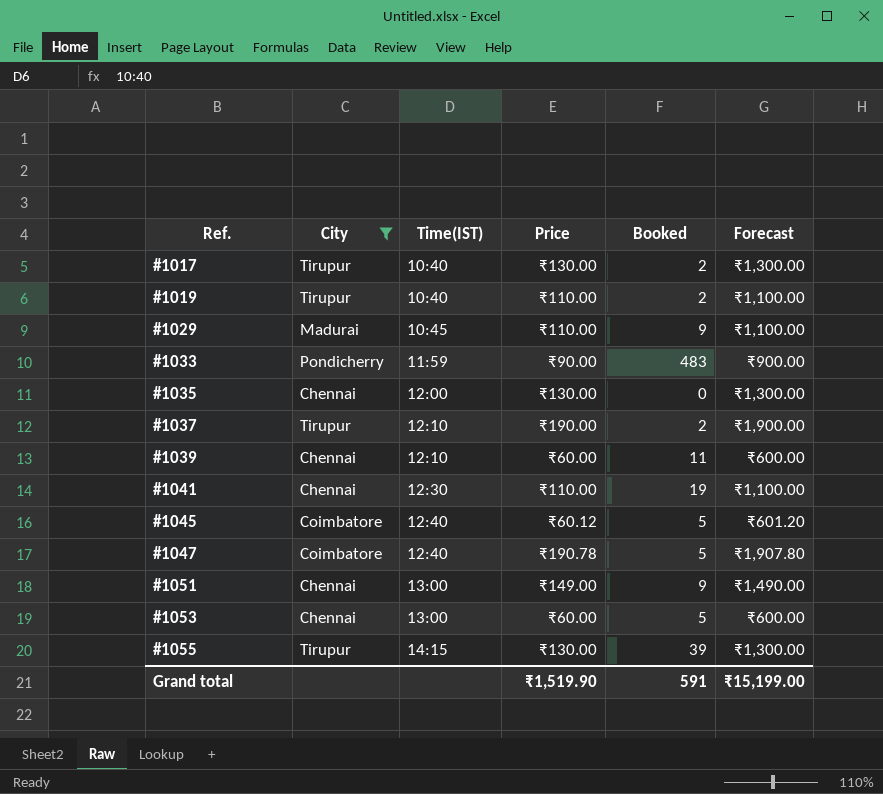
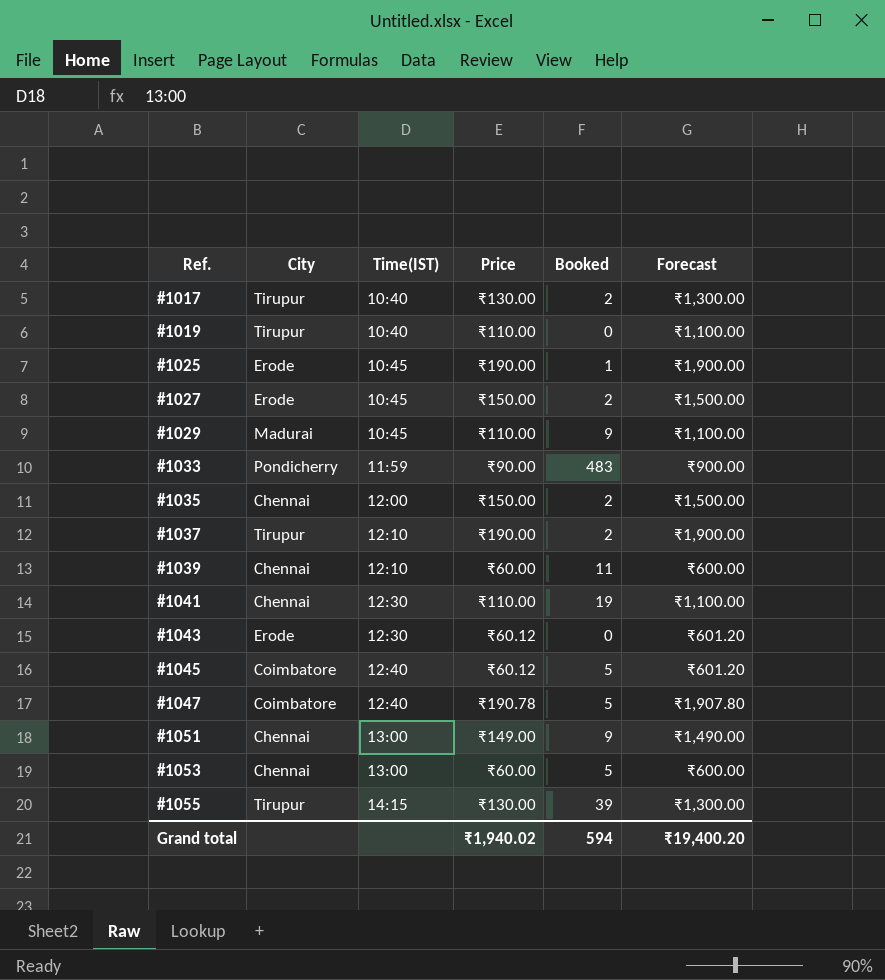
filter: City != Erode -> none
#1019 | Booked: 2 -> 0
#1035 | Price: ₹130.00 -> ₹150.00
#1035 | Booked: 0 -> 2
#1035 | Forecast: ₹1,300.00 -> ₹1,500.00
Grand total | Price: ₹1,519.90 -> ₹1,940.02
Grand total | Booked: 591 -> 594
Grand total | Forecast: ₹15,199.00 -> ₹19,400.20

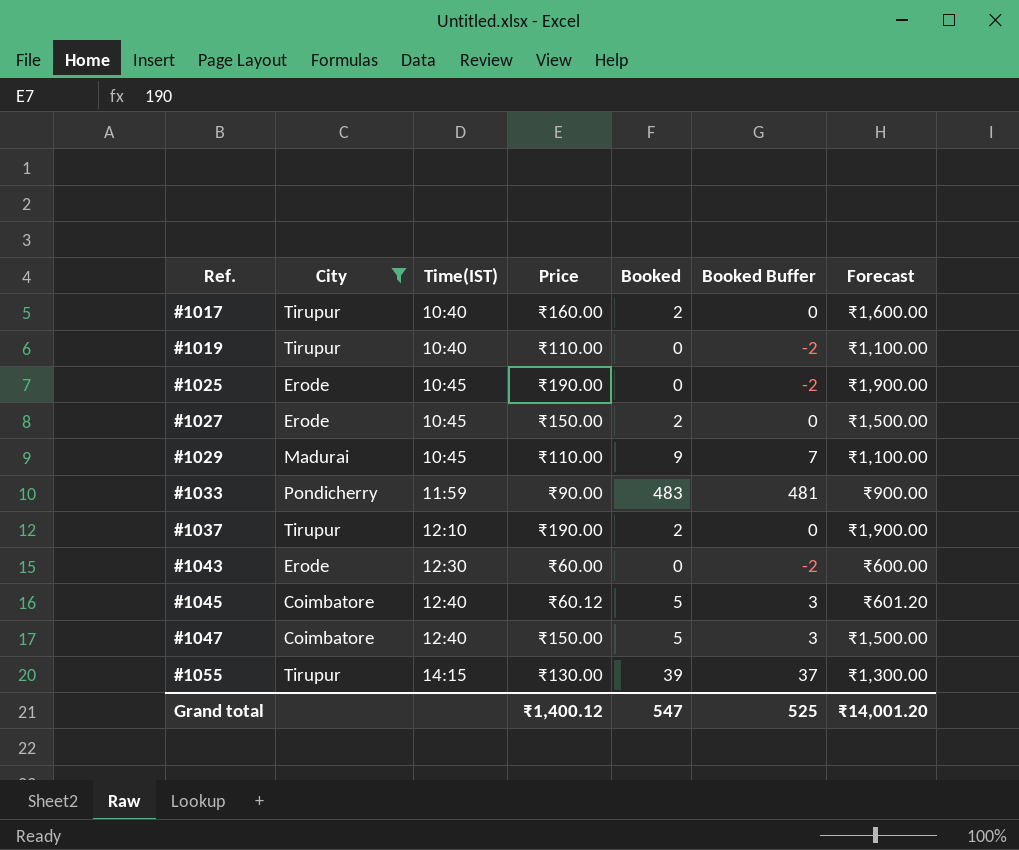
filter: none -> City != Chennai
column Booked Buffer | formula: none -> [Booked] - 2
#1017 | Price: ₹130.00 -> ₹160.00
#1017 | Forecast: ₹1,300.00 -> ₹1,600.00
#1025 | Booked: 1 -> 0
#1043 | Price: ₹60.12 -> ₹60.00
#1043 | Forecast: ₹601.20 -> ₹600.00
#1047 | Price: ₹190.78 -> ₹150.00
#1047 | Forecast: ₹1,907.80 -> ₹1,500.00
Grand total | Price: ₹1,940.02 -> ₹1,400.12
Grand total | Booked: 594 -> 547
Grand total | Forecast: ₹19,400.20 -> ₹14,001.20

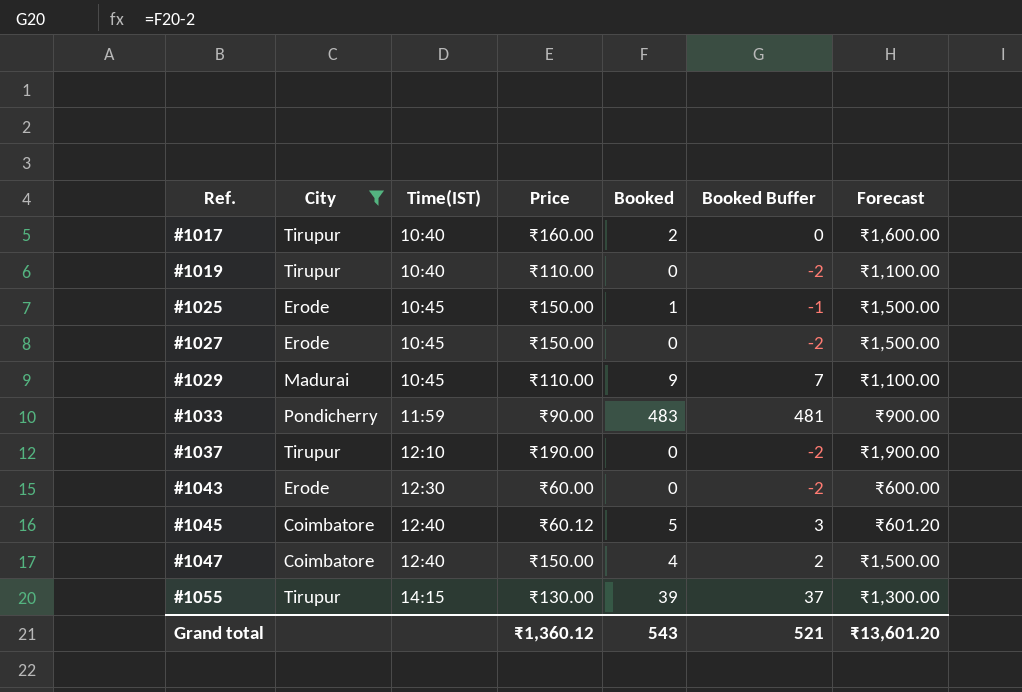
#1025 | Price: ₹190.00 -> ₹150.00
#1025 | Booked: 0 -> 1
#1025 | Booked Buffer: -2 -> -1
#1025 | Forecast: ₹1,900.00 -> ₹1,500.00
#1027 | Booked: 2 -> 0
#1027 | Booked Buffer: 0 -> -2
#1037 | Booked: 2 -> 0
#1037 | Booked Buffer: 0 -> -2
#1047 | Booked: 5 -> 4
#1047 | Booked Buffer: 3 -> 2
Grand total | Price: ₹1,400.12 -> ₹1,360.12
Grand total | Booked: 547 -> 543
Grand total | Booked Buffer: 525 -> 521
Grand total | Forecast: ₹14,001.20 -> ₹13,601.20

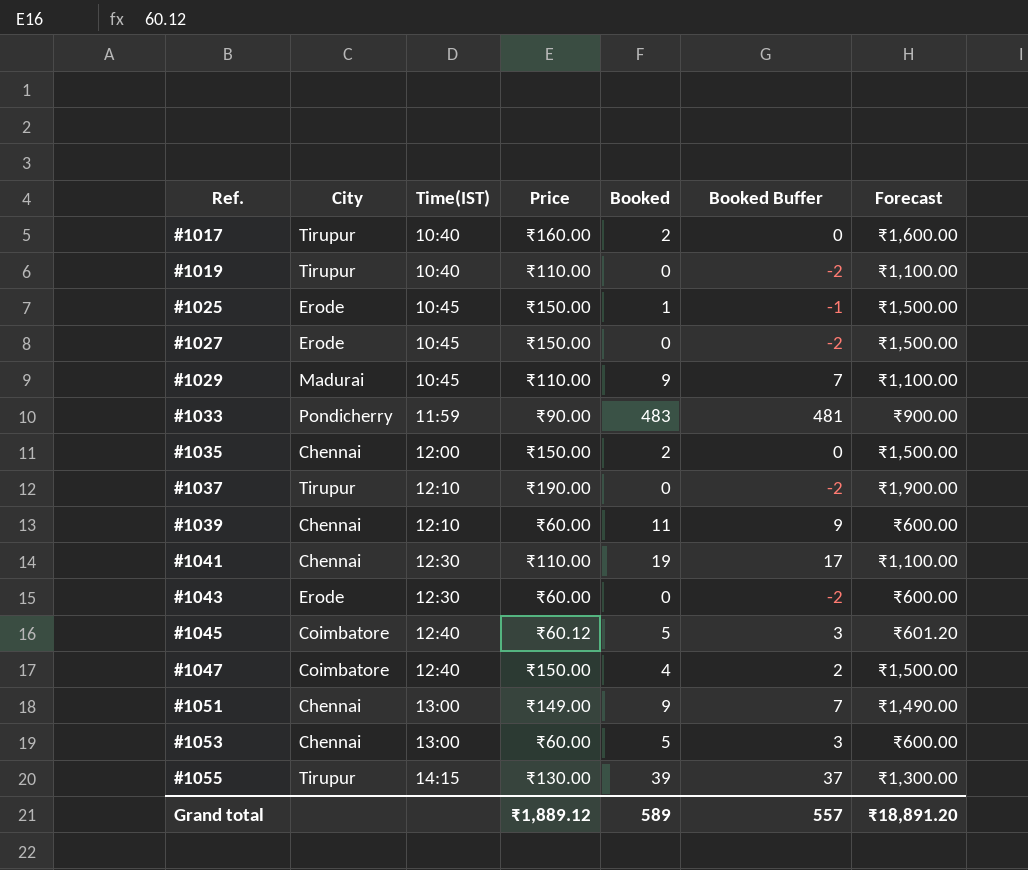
filter: City != Chennai -> none
Grand total | Price: ₹1,360.12 -> ₹1,889.12
Grand total | Booked: 543 -> 589
Grand total | Booked Buffer: 521 -> 557
Grand total | Forecast: ₹13,601.20 -> ₹18,891.20

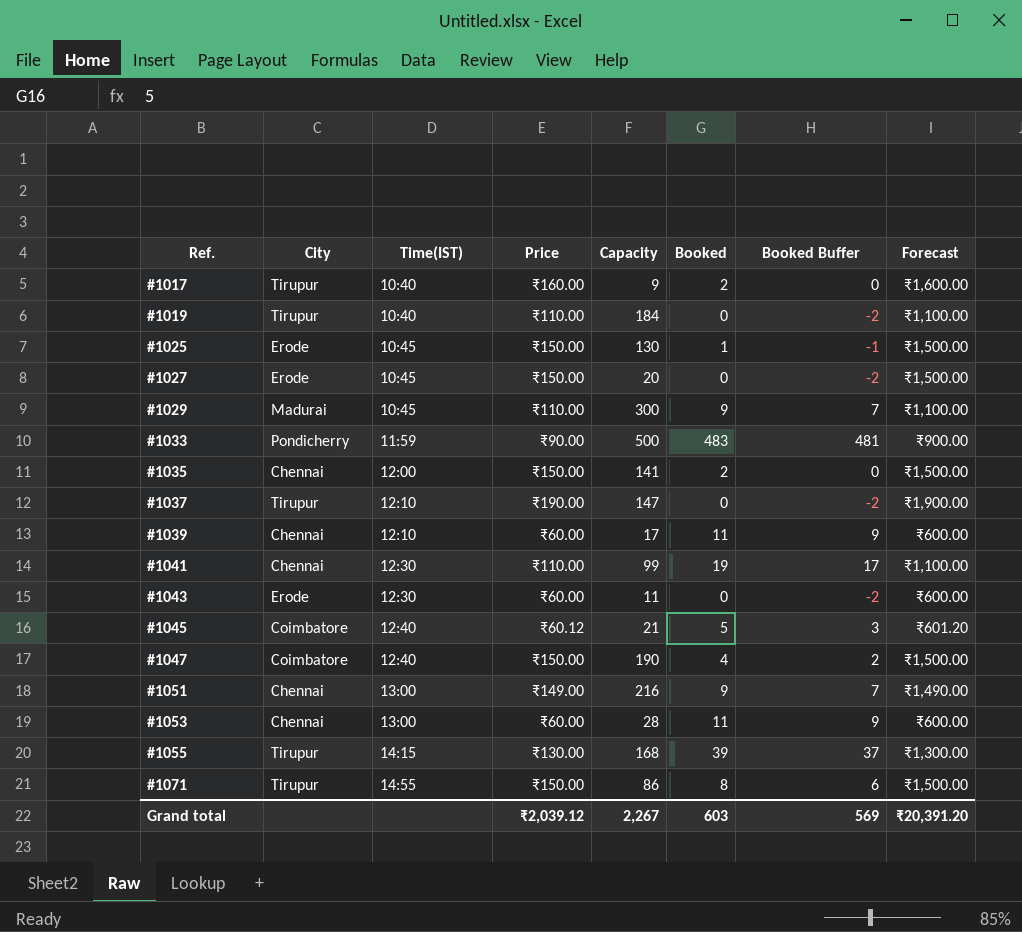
column Capacity | position: none -> 5
#1053 | Booked: 5 -> 11
#1053 | Booked Buffer: 3 -> 9
row #1071: none -> Tirupur | 14:55 | ₹150.00 | 86 | 8 | 6 | ₹1,500.00
Grand total | Price: ₹1,889.12 -> ₹2,039.12
Grand total | Booked: 589 -> 603
Grand total | Booked Buffer: 557 -> 569
Grand total | Forecast: ₹18,891.20 -> ₹20,391.20

